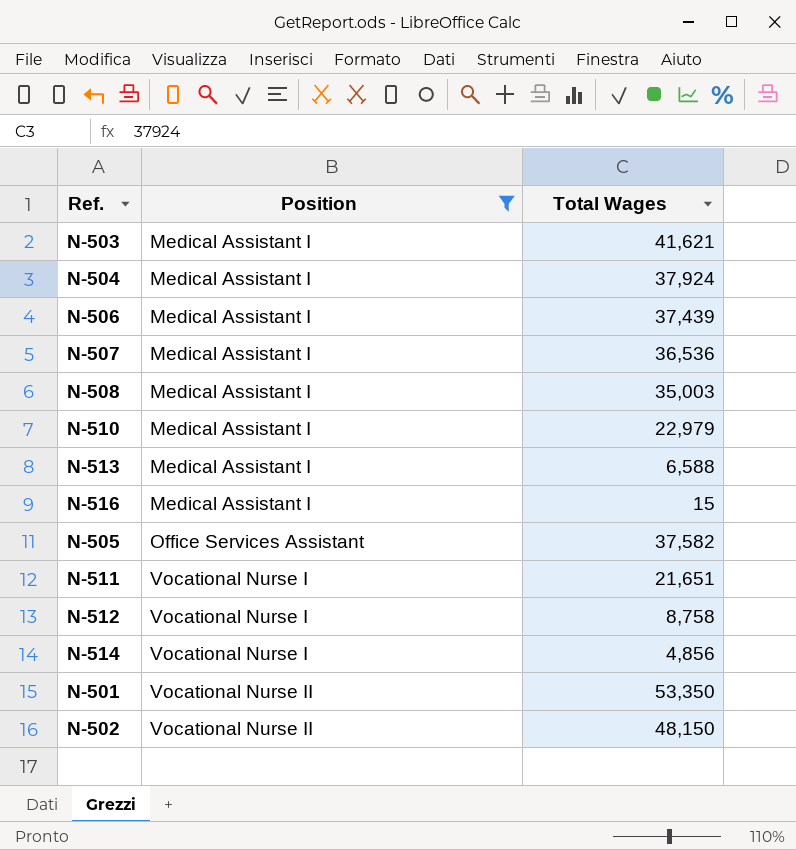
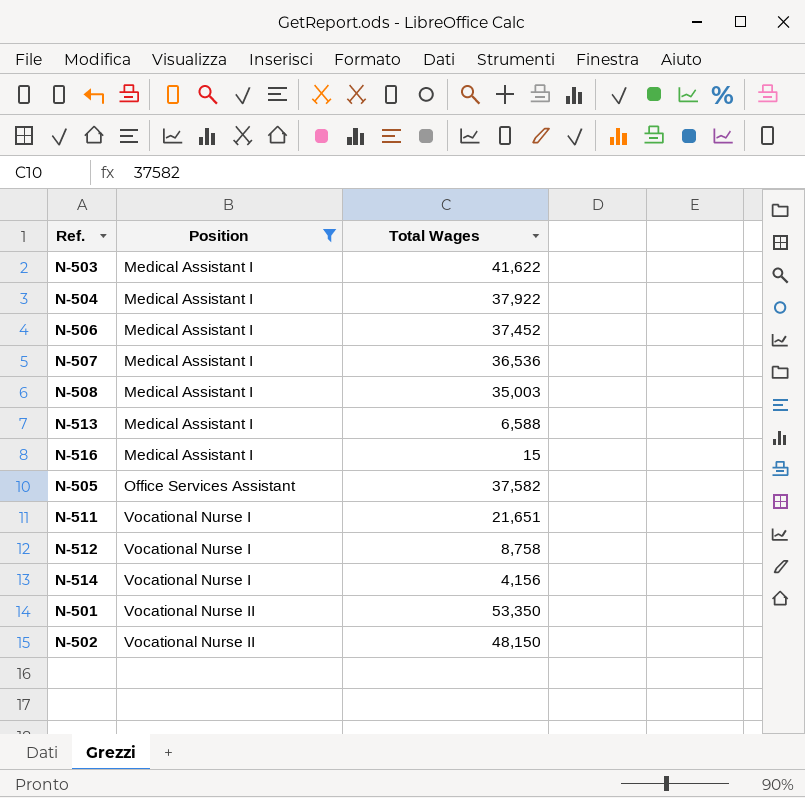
row N-510: Medical Assistant I | 22,979 -> none
N-503 | Total Wages: 41,621 -> 41,622
N-504 | Total Wages: 37,924 -> 37,922
N-506 | Total Wages: 37,439 -> 37,452
N-514 | Total Wages: 4,856 -> 4,156

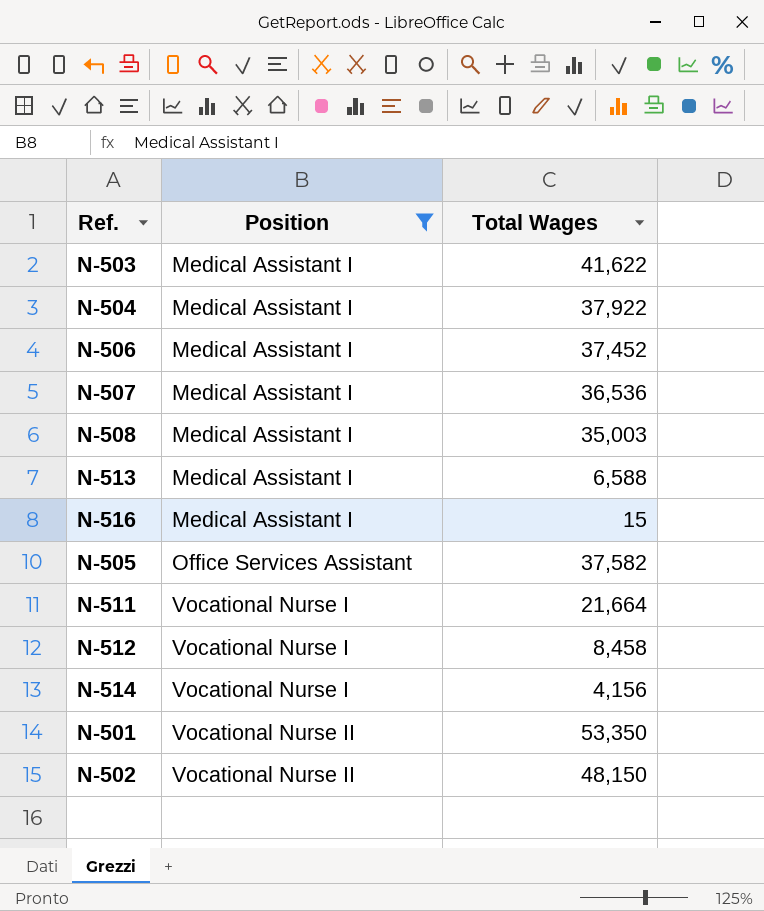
N-511 | Total Wages: 21,651 -> 21,664
N-512 | Total Wages: 8,758 -> 8,458

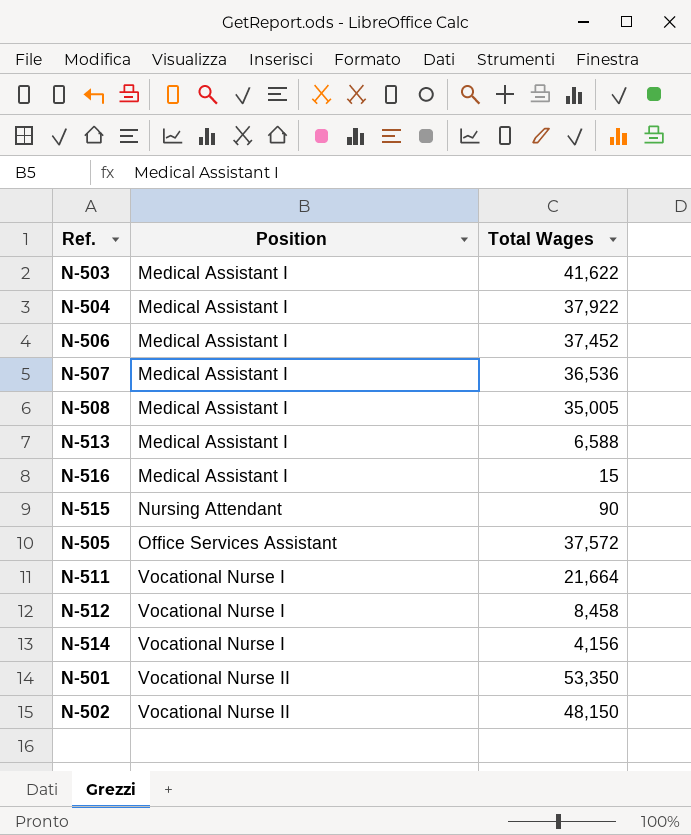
filter: Position != Nursing Attendant -> none
N-508 | Total Wages: 35,003 -> 35,005
N-505 | Total Wages: 37,582 -> 37,572

